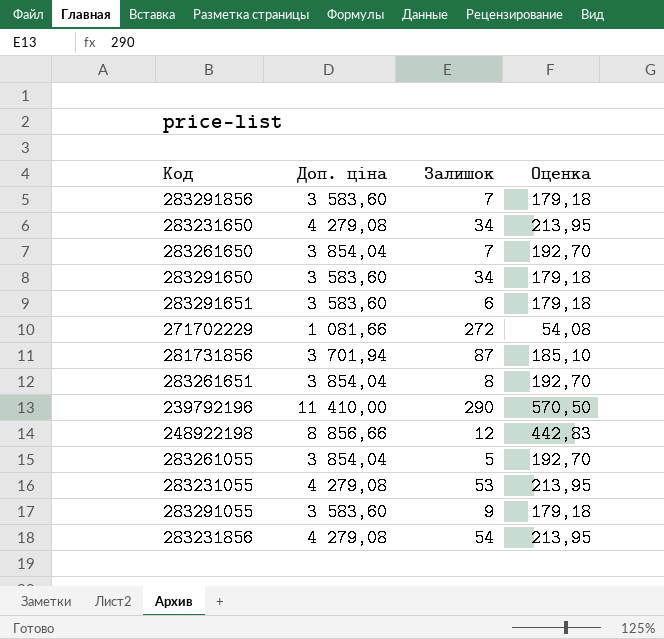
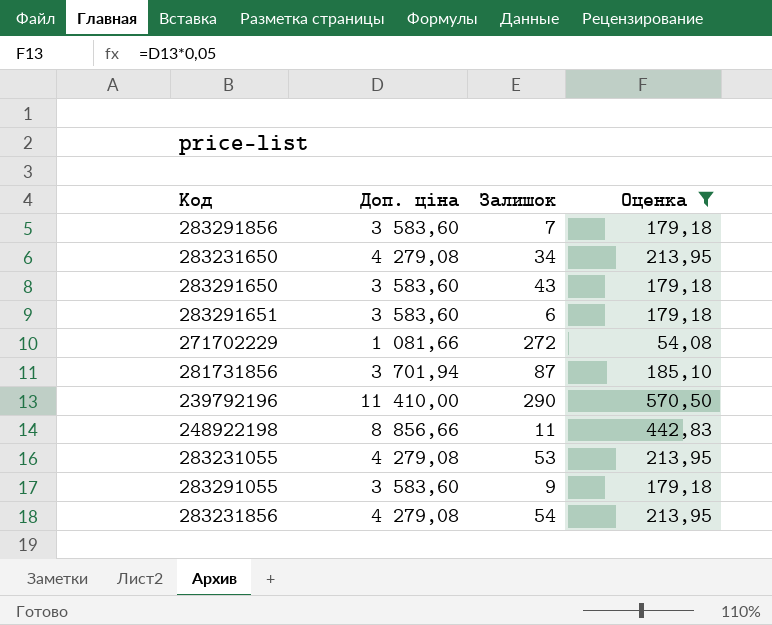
filter: none -> Оценка != 192,70
283291650 | Залишок: 34 -> 43
248922198 | Залишок: 12 -> 11

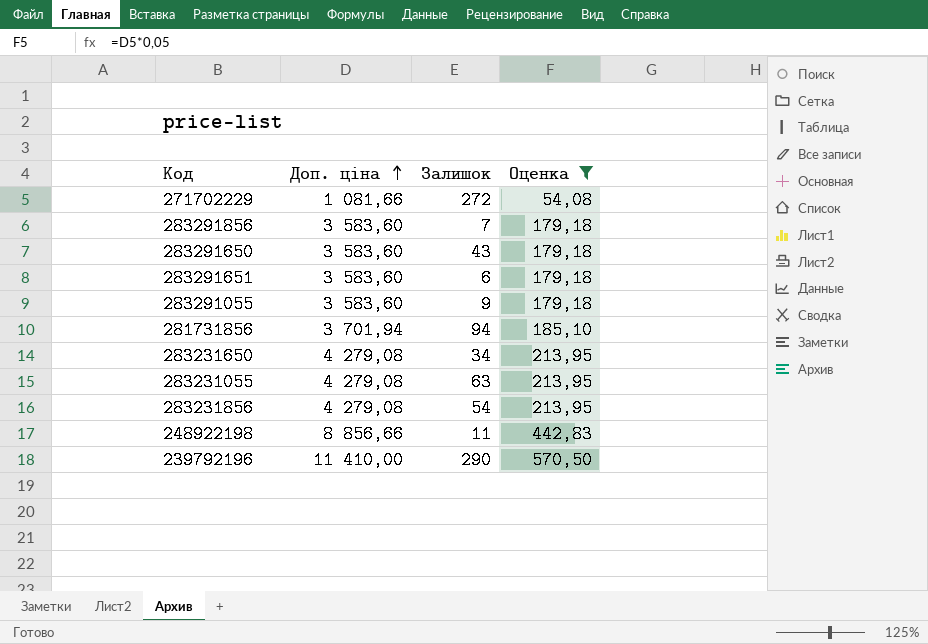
row order: none -> Доп. ціна ascending
281731856 | Залишок: 87 -> 94
283231055 | Залишок: 53 -> 63

